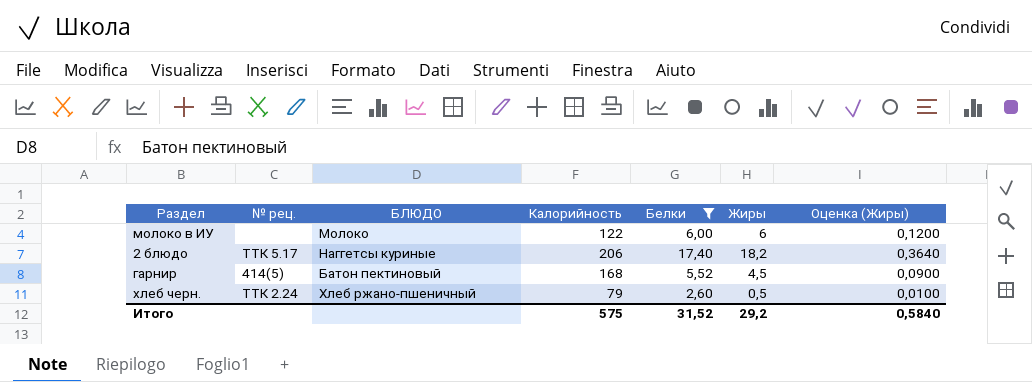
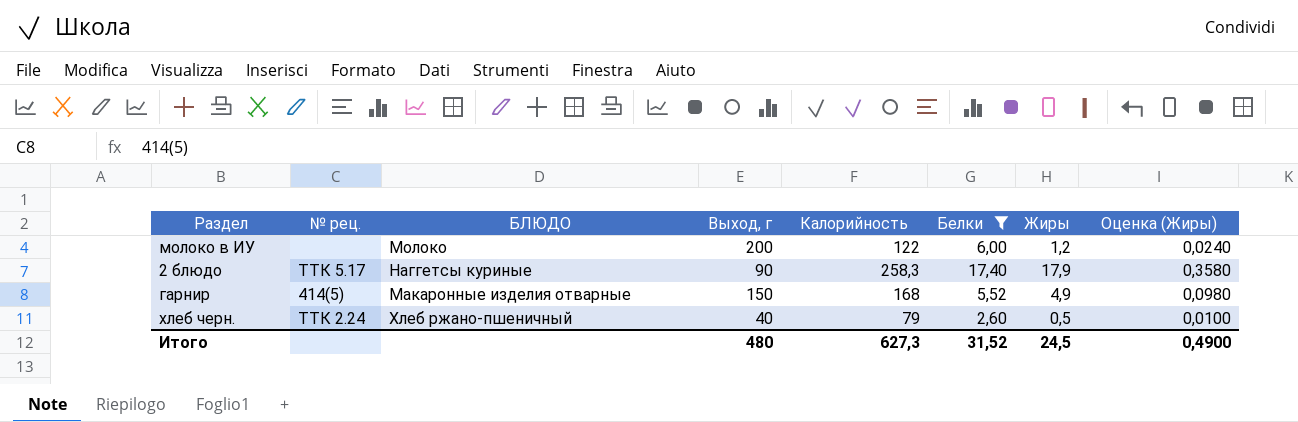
column Выход, г | position: none -> 4
молоко в ИУ | Жиры: 6 -> 1,2
молоко в ИУ | Оценка (Жиры): 0,1200 -> 0,0240
2 блюдо | Калорийность: 206 -> 258,3
2 блюдо | Жиры: 18,2 -> 17,9
2 блюдо | Оценка (Жиры): 0,3640 -> 0,3580
гарнир | БЛЮДО: Батон пектиновый -> Макаронные изделия отварные
гарнир | Жиры: 4,5 -> 4,9
гарнир | Оценка (Жиры): 0,0900 -> 0,0980
Итого | Калорийность: 575 -> 627,3
Итого | Жиры: 29,2 -> 24,5
Итого | Оценка (Жиры): 0,5840 -> 0,4900

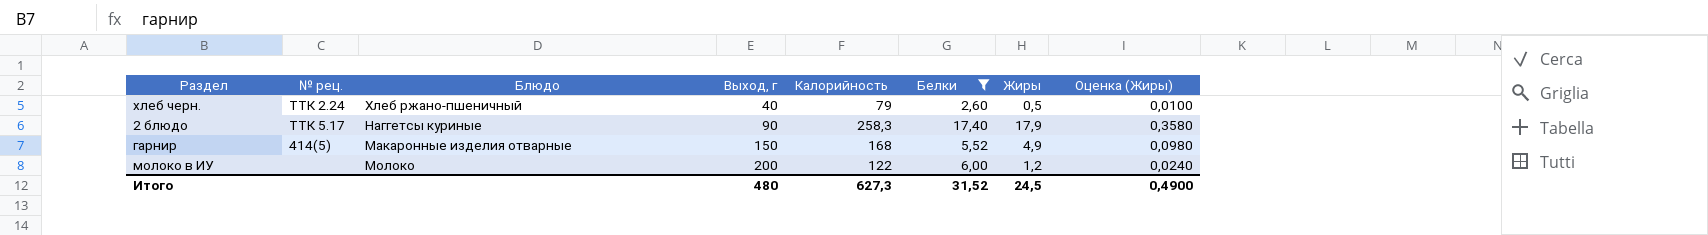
row order: none -> Выход, г ascending
column name: БЛЮДО -> Блюдо

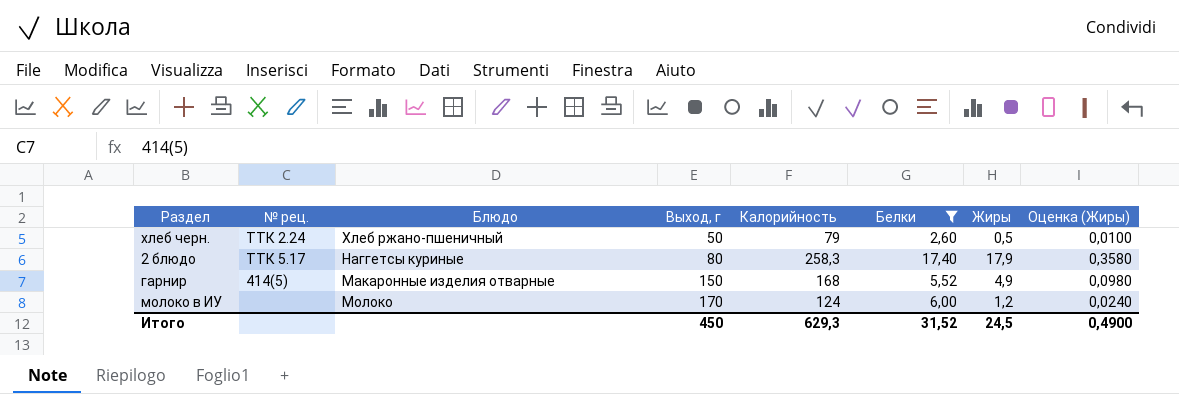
хлеб черн. | Выход, г: 40 -> 50
2 блюдо | Выход, г: 90 -> 80
молоко в ИУ | Выход, г: 200 -> 170
молоко в ИУ | Калорийность: 122 -> 124
Итого | Выход, г: 480 -> 450
Итого | Калорийность: 627,3 -> 629,3

